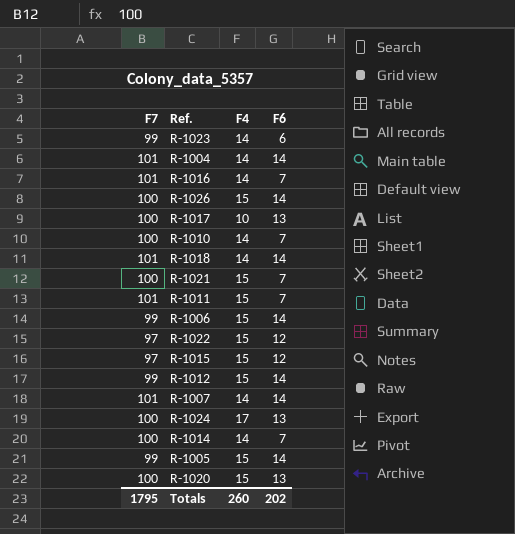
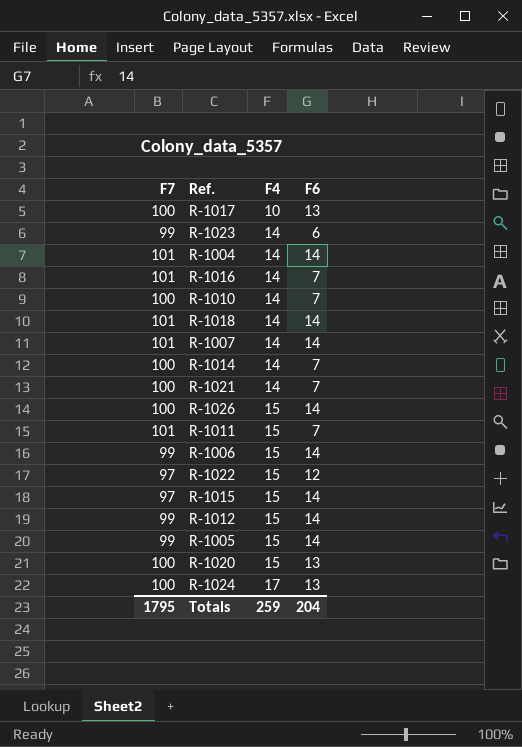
row order: none -> F4 ascending
R-1021 | F4: 15 -> 14
R-1015 | F6: 12 -> 14
Totals | F4: 260 -> 259
Totals | F6: 202 -> 204

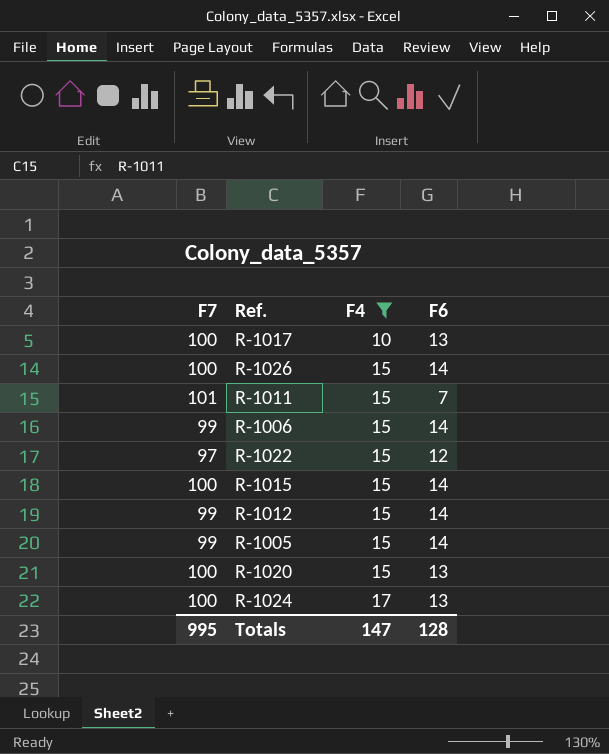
filter: none -> F4 != 14
R-1015 | F7: 97 -> 100
Totals | F7: 1795 -> 995
Totals | F4: 259 -> 147
Totals | F6: 204 -> 128

